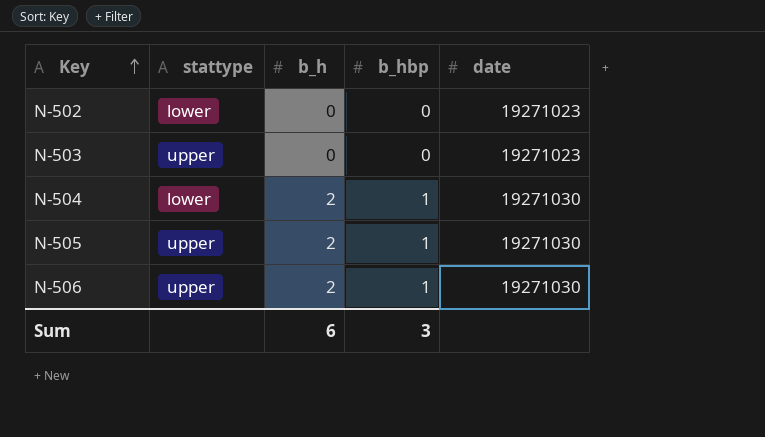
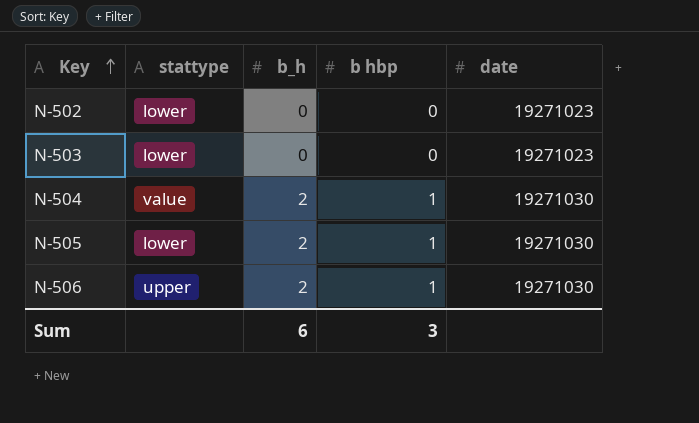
column name: b_hbp -> b hbp
N-503 | stattype: upper -> lower
N-504 | stattype: lower -> value
N-505 | stattype: upper -> lower

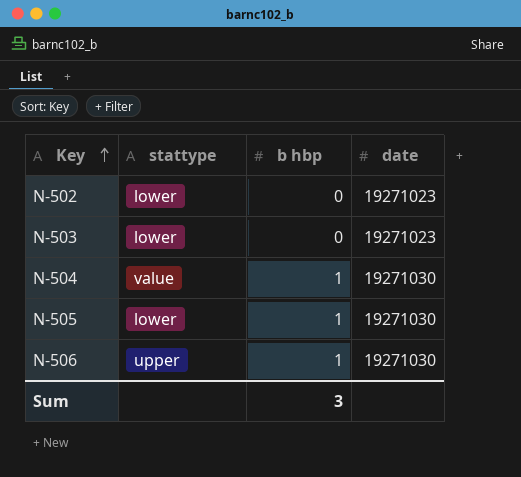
column b_h | position: 3 -> none

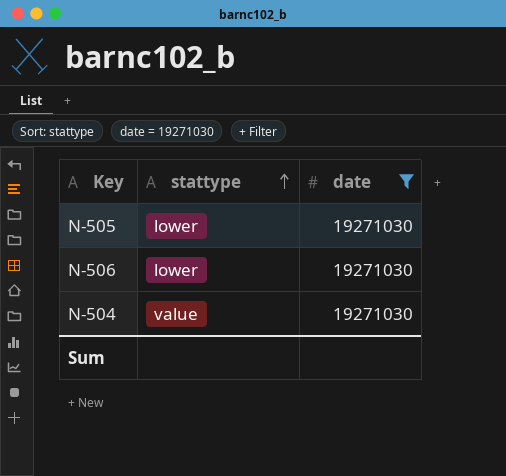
filter: none -> date = 19271030
row order: Key ascending -> stattype ascending
column b hbp | position: 3 -> none
N-506 | stattype: upper -> lower

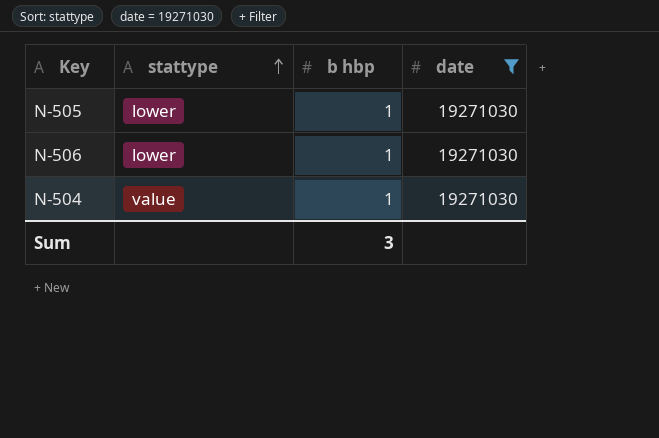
column b hbp | position: none -> 3

